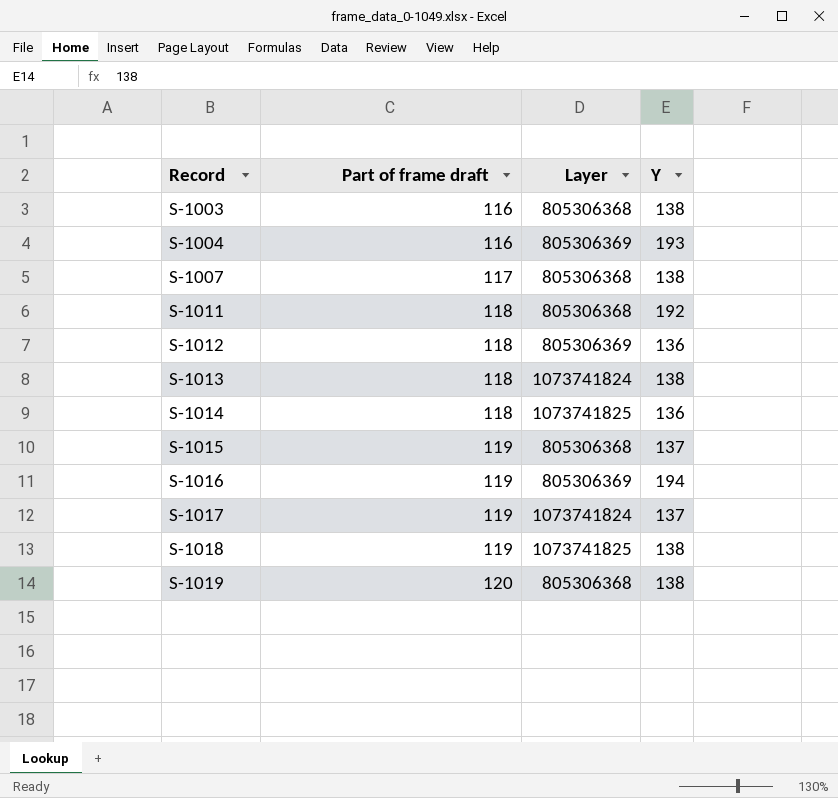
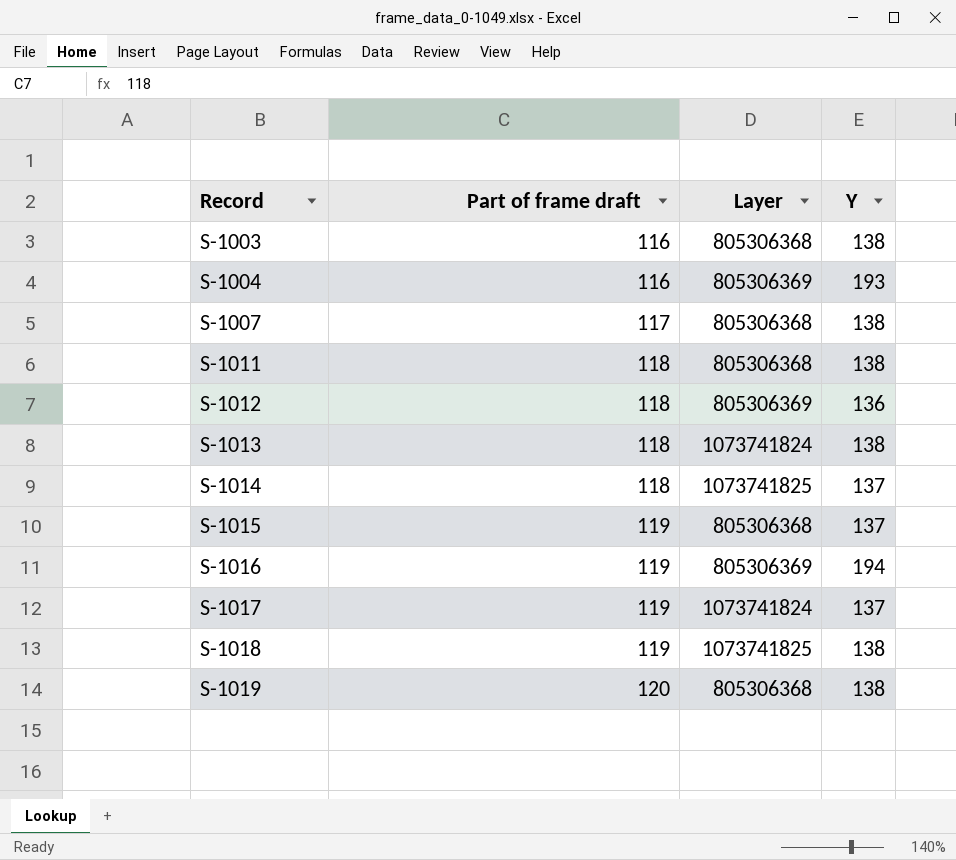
S-1011 | Y: 192 -> 138
S-1014 | Y: 136 -> 137

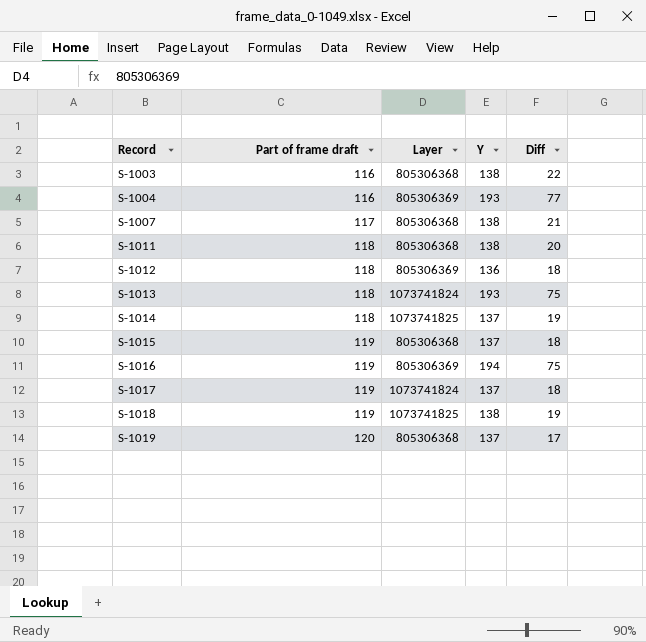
column Diff | formula: none -> [Y] - [Part of frame draft]
S-1013 | Y: 138 -> 193
S-1019 | Y: 138 -> 137

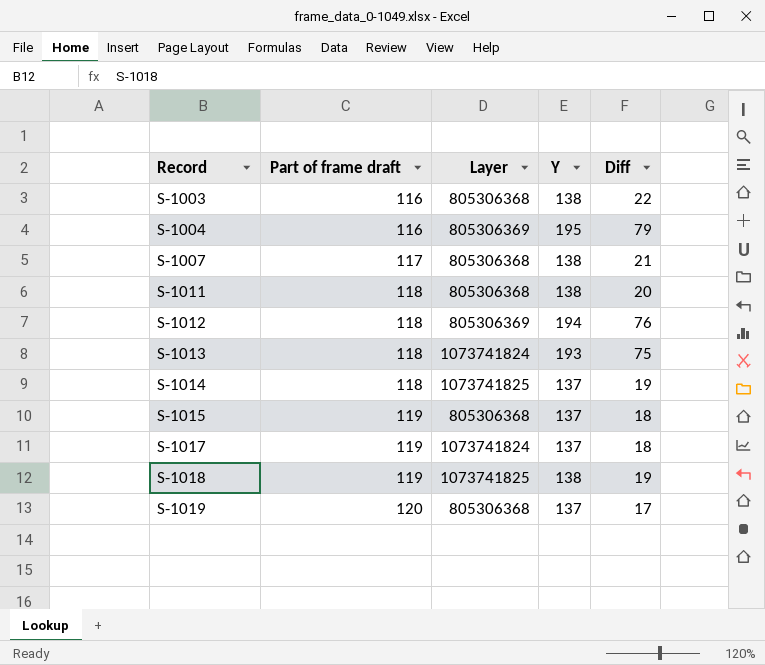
row S-1016: 119 | 805306369 | 194 | 75 -> none
S-1004 | Y: 193 -> 195
S-1004 | Diff: 77 -> 79
S-1012 | Y: 136 -> 194
S-1012 | Diff: 18 -> 76

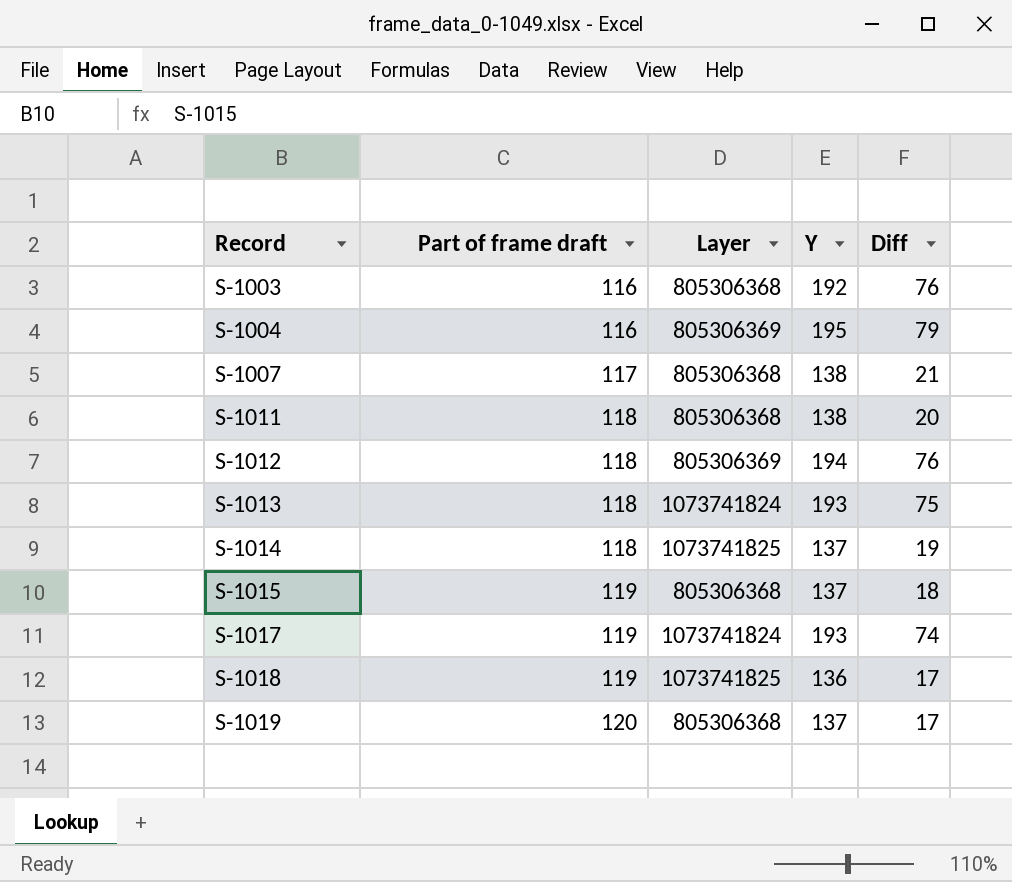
S-1003 | Y: 138 -> 192
S-1003 | Diff: 22 -> 76
S-1017 | Y: 137 -> 193
S-1017 | Diff: 18 -> 74
S-1018 | Y: 138 -> 136
S-1018 | Diff: 19 -> 17

